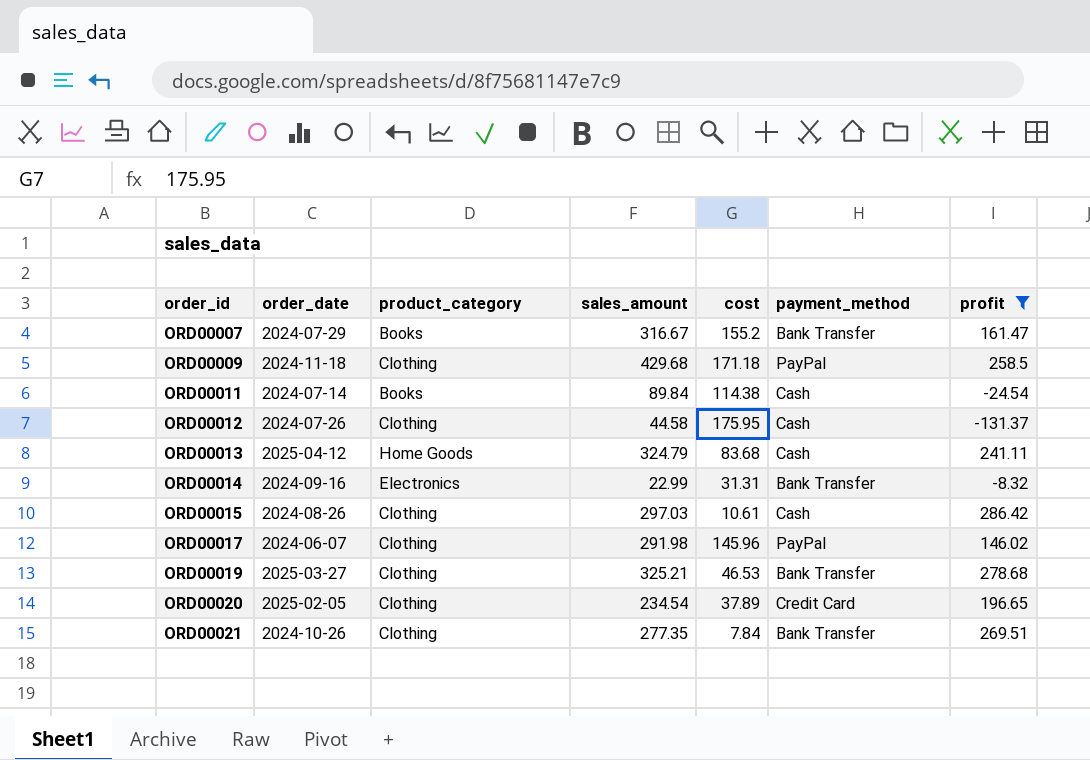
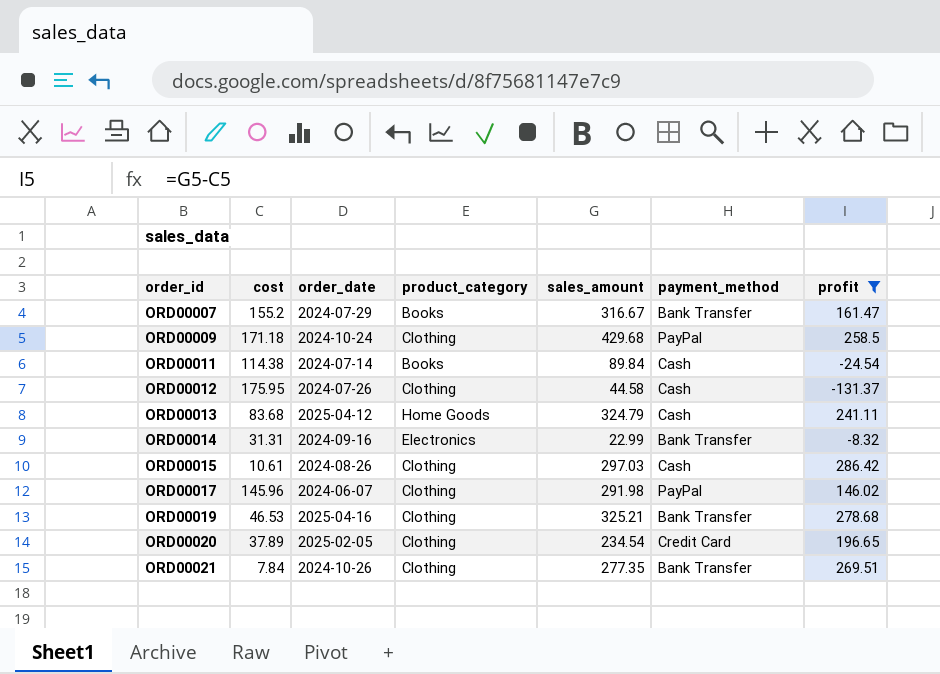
column cost | position: 5 -> 2
ORD00009 | order_date: 2024-11-18 -> 2024-10-24
ORD00019 | order_date: 2025-03-27 -> 2025-04-16

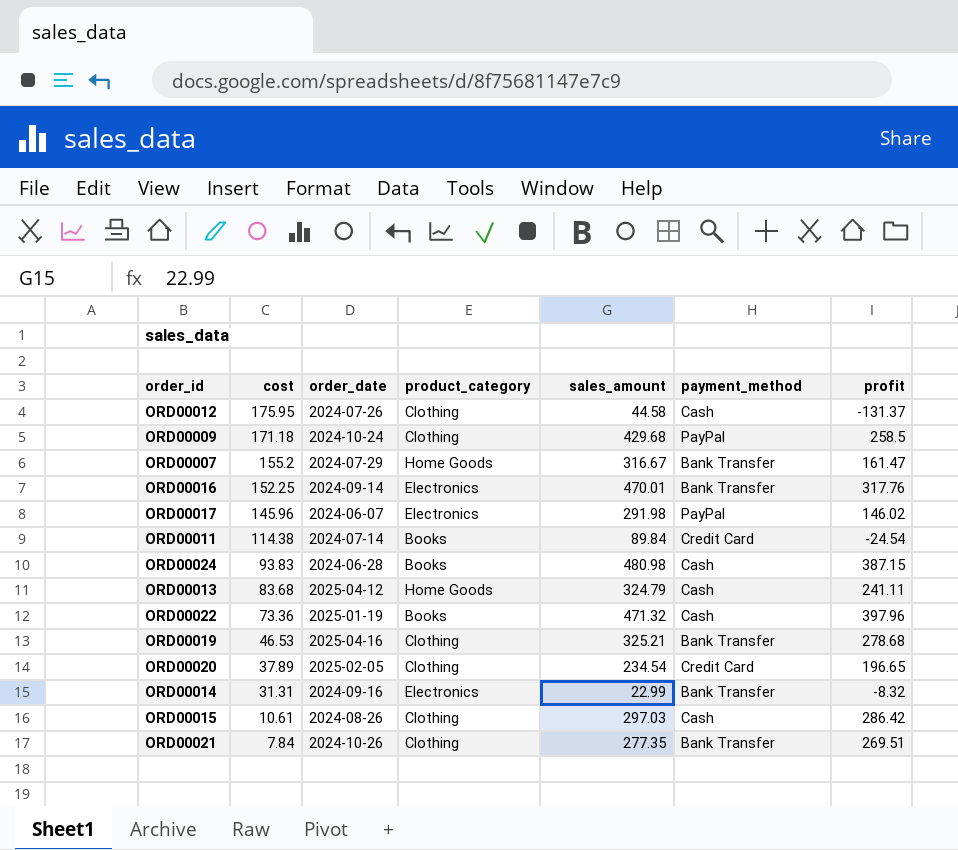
filter: profit <= 286.42 -> none
row order: order_id ascending -> cost descending
ORD00007 | product_category: Books -> Home Goods
ORD00017 | product_category: Clothing -> Electronics
ORD00011 | payment_method: Cash -> Credit Card

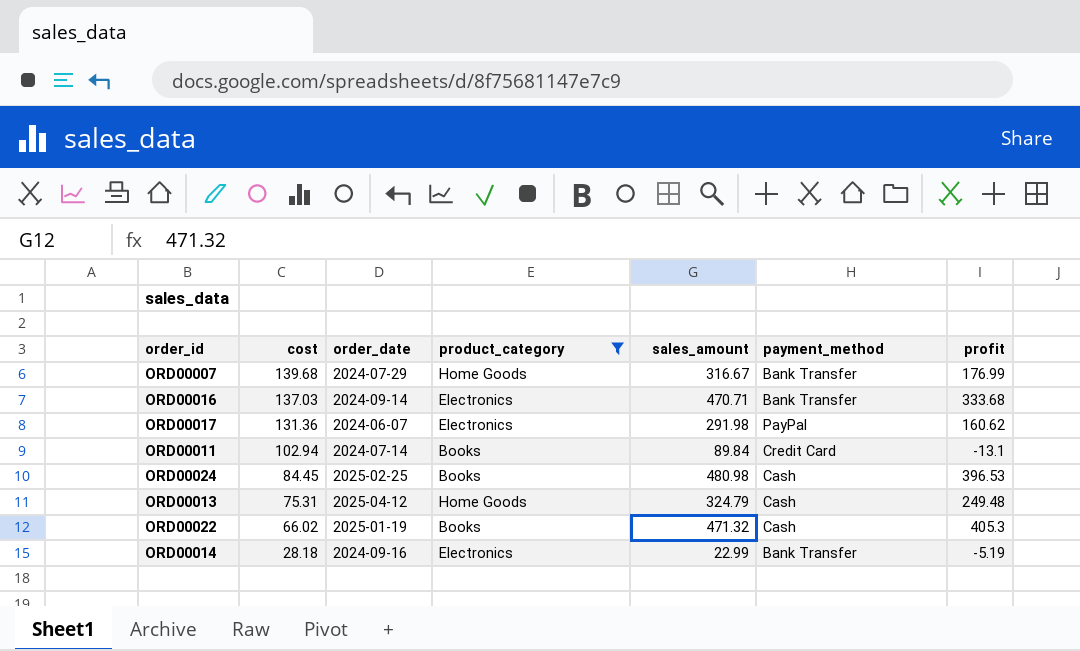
filter: none -> product_category != Clothing
ORD00007 | cost: 155.2 -> 139.68
ORD00007 | profit: 161.47 -> 176.99
ORD00016 | cost: 152.25 -> 137.03
ORD00016 | sales_amount: 470.01 -> 470.71
ORD00016 | profit: 317.76 -> 333.68
ORD00017 | cost: 145.96 -> 131.36
ORD00017 | profit: 146.02 -> 160.62
ORD00011 | cost: 114.38 -> 102.94
ORD00011 | profit: -24.54 -> -13.1
ORD00024 | cost: 93.83 -> 84.45
ORD00024 | order_date: 2024-06-28 -> 2025-02-25
ORD00024 | profit: 387.15 -> 396.53
ORD00013 | cost: 83.68 -> 75.31
ORD00013 | profit: 241.11 -> 249.48
ORD00022 | cost: 73.36 -> 66.02
ORD00022 | profit: 397.96 -> 405.3
ORD00014 | cost: 31.31 -> 28.18
ORD00014 | profit: -8.32 -> -5.19

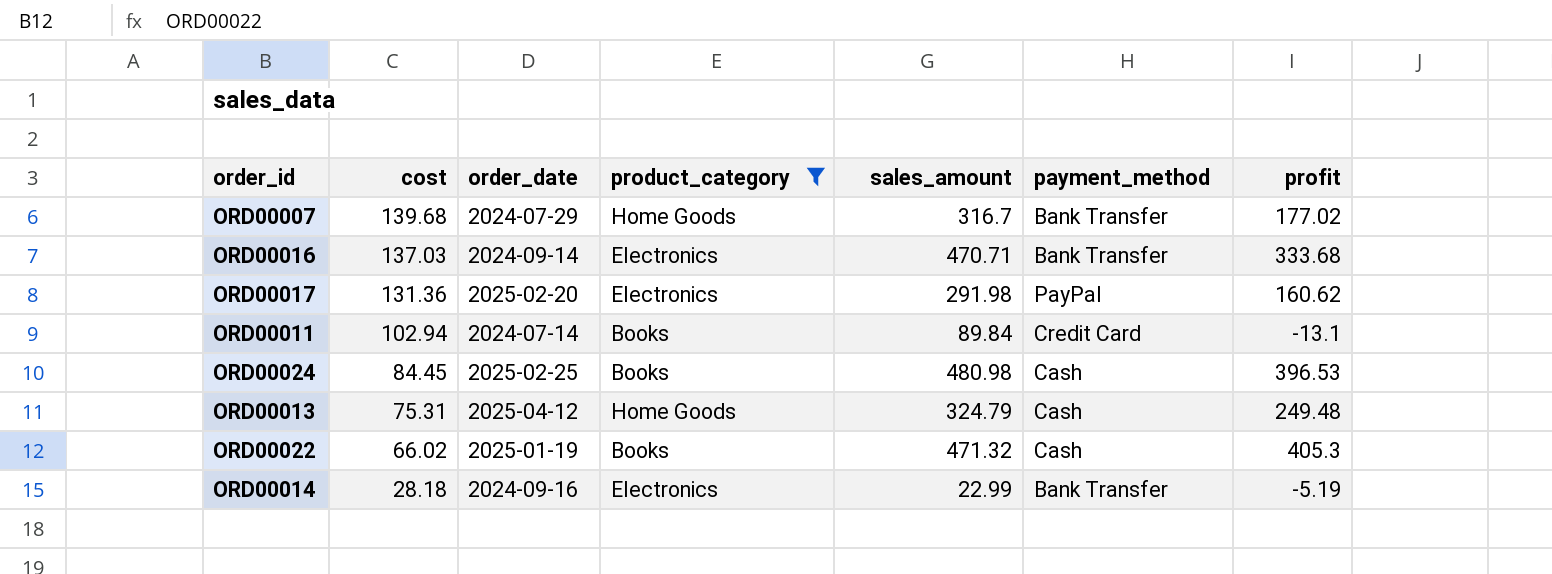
ORD00007 | sales_amount: 316.67 -> 316.7
ORD00007 | profit: 176.99 -> 177.02
ORD00017 | order_date: 2024-06-07 -> 2025-02-20

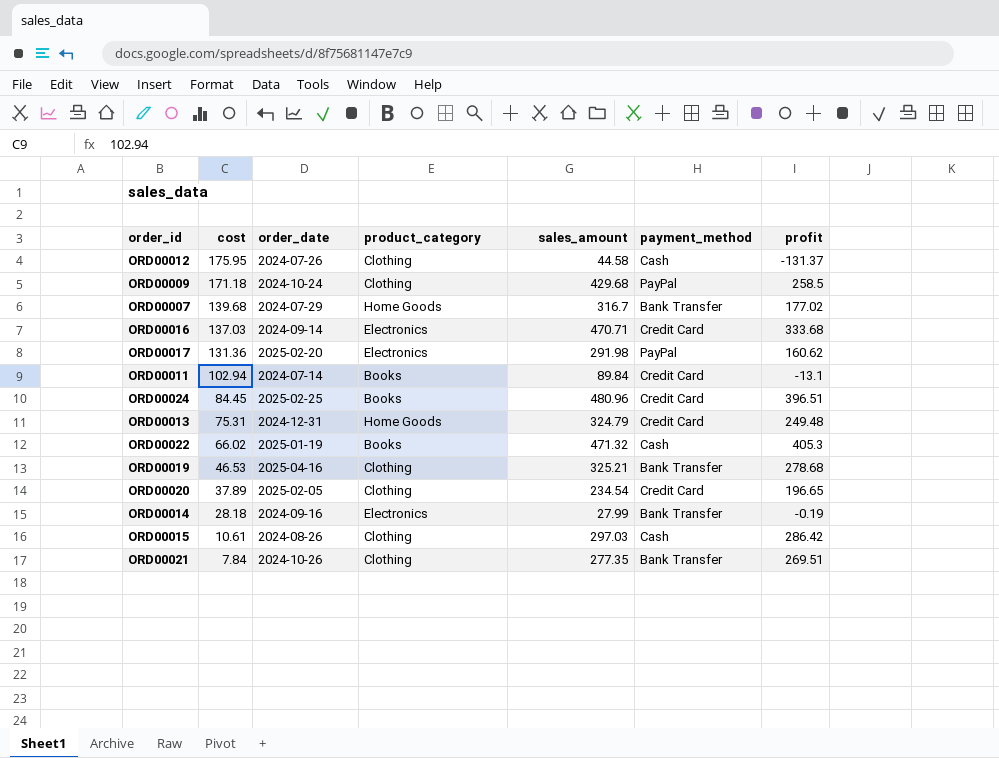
filter: product_category != Clothing -> none
ORD00016 | payment_method: Bank Transfer -> Credit Card
ORD00024 | sales_amount: 480.98 -> 480.96
ORD00024 | payment_method: Cash -> Credit Card
ORD00024 | profit: 396.53 -> 396.51
ORD00013 | order_date: 2025-04-12 -> 2024-12-31
ORD00013 | payment_method: Cash -> Credit Card
ORD00014 | sales_amount: 22.99 -> 27.99
ORD00014 | profit: -5.19 -> -0.19

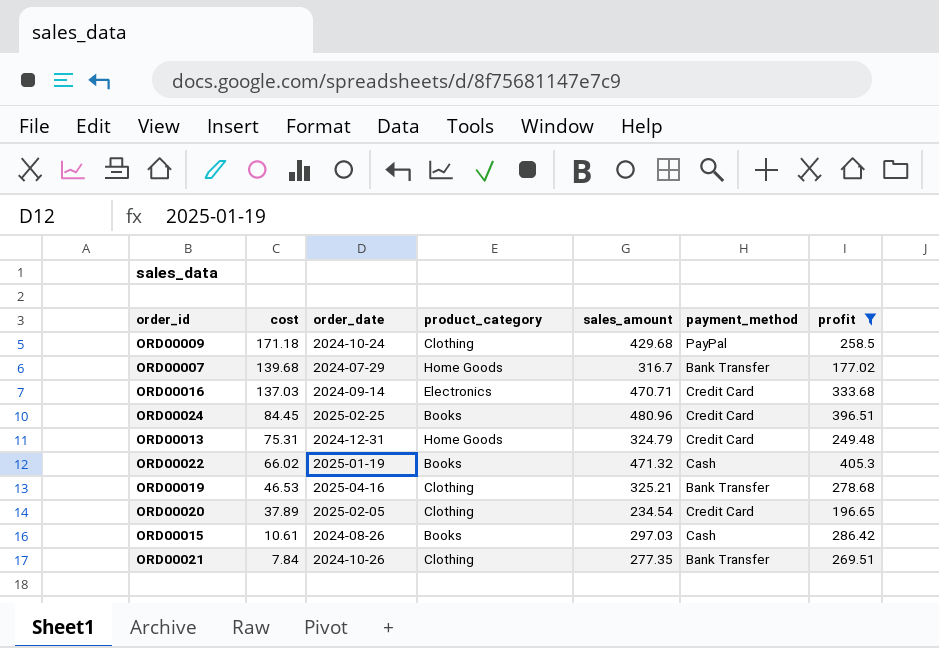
filter: none -> profit >= 177.02
ORD00015 | product_category: Clothing -> Books

